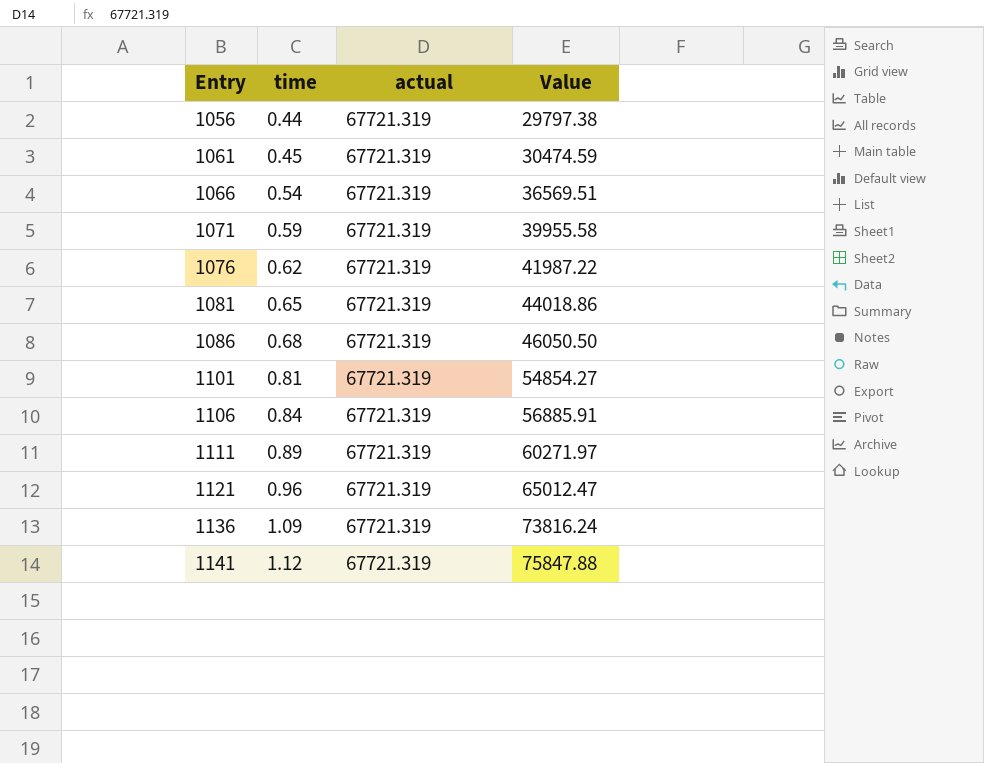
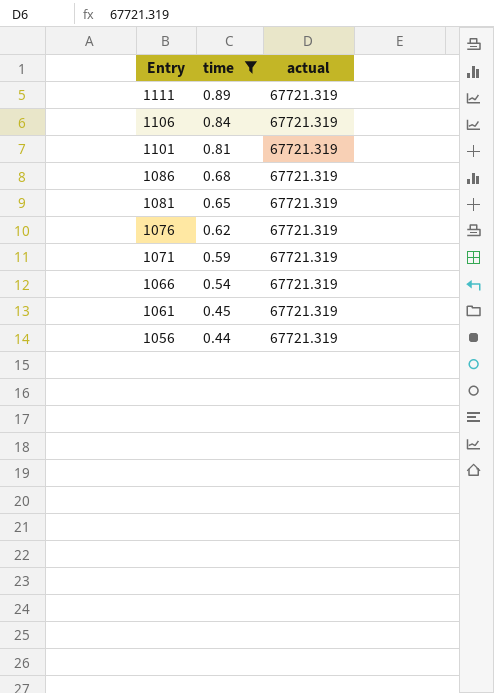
filter: none -> time <= 0.89
row order: Entry ascending -> Entry descending
column Value | formula: [time] * [actual] -> none

